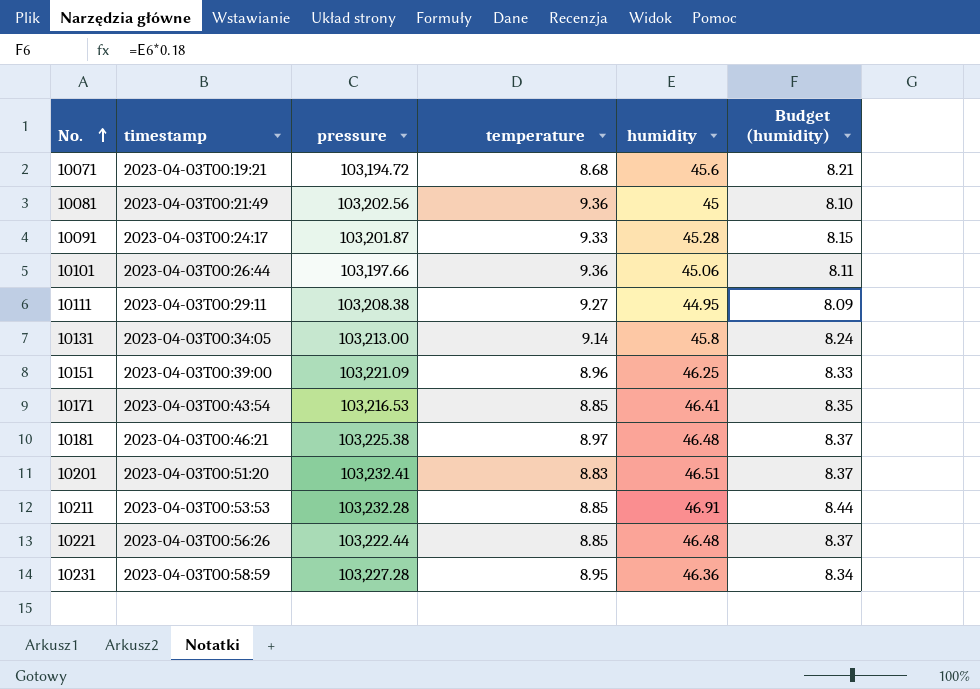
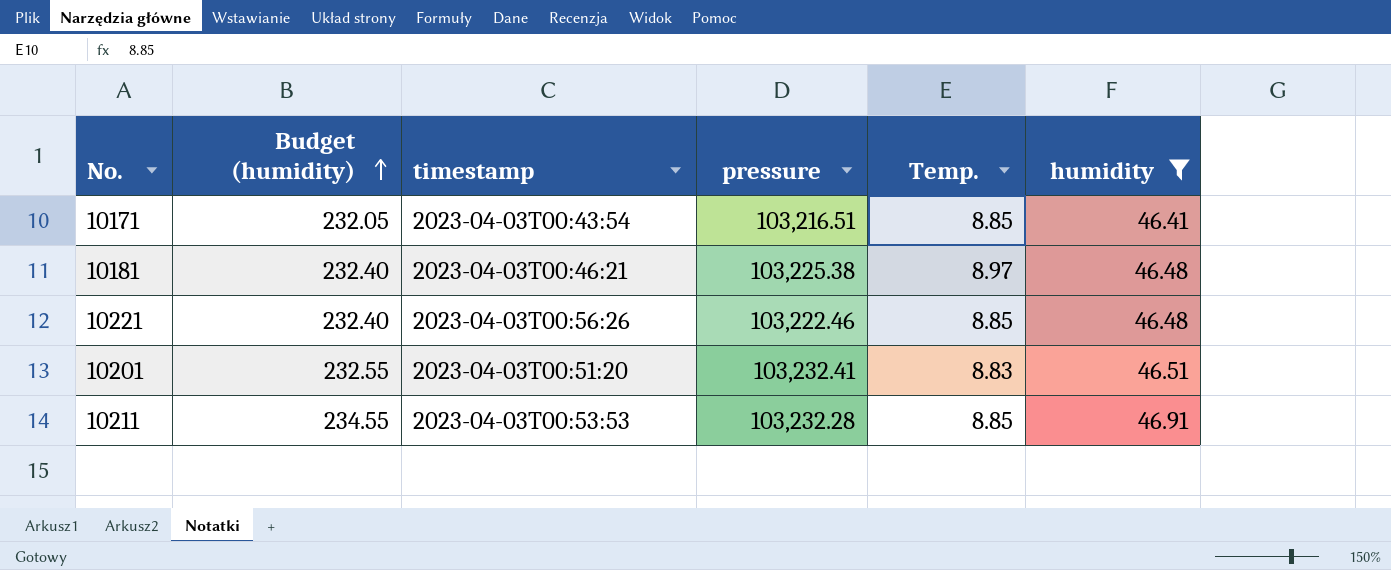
filter: none -> humidity >= 46.41
row order: No. ascending -> Budget (humidity) ascending
column Budget (humidity) | formula: [humidity] * 0.18 -> [humidity] * 5
column Budget (humidity) | position: 6 -> 2
column name: temperature -> Temp.
10171 | pressure: 103,216.53 -> 103,216.51
10221 | pressure: 103,222.44 -> 103,222.46

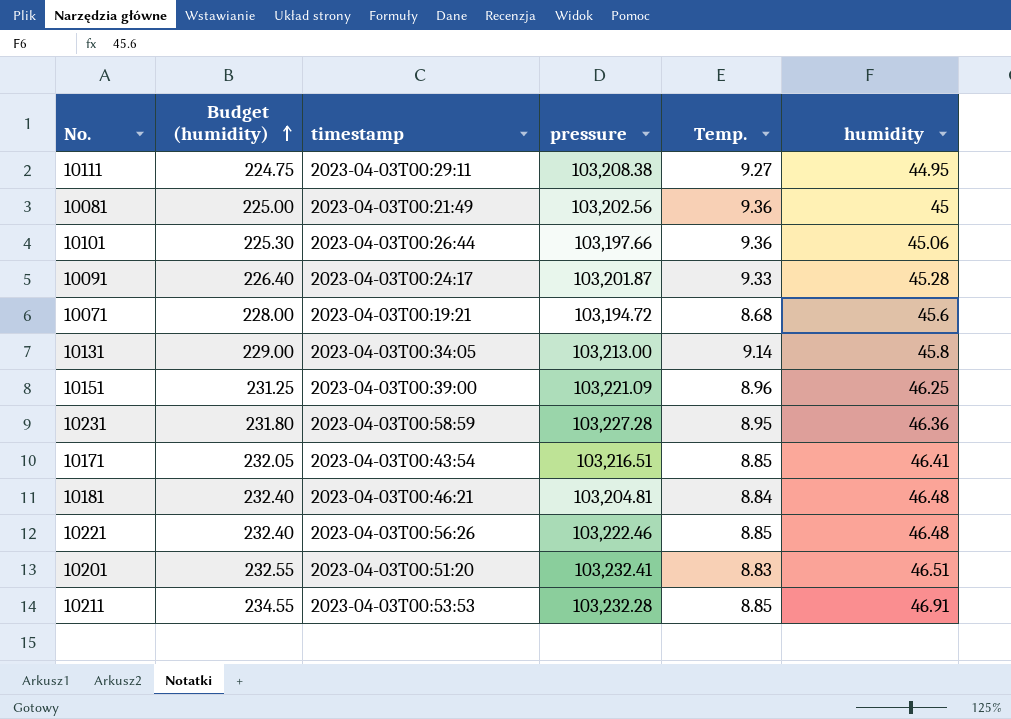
filter: humidity >= 46.41 -> none
10181 | pressure: 103,225.38 -> 103,204.81
10181 | Temp.: 8.97 -> 8.84

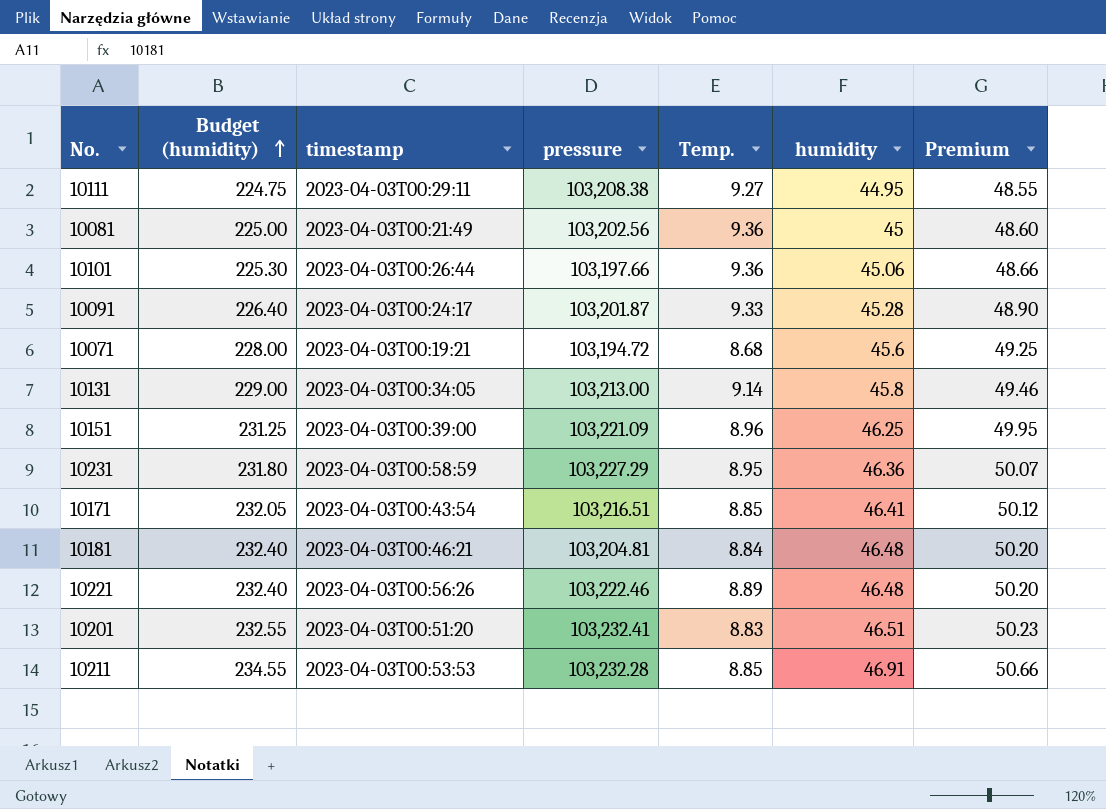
column Premium | formula: none -> [humidity] * 1.08
10231 | pressure: 103,227.28 -> 103,227.29
10221 | Temp.: 8.85 -> 8.89

